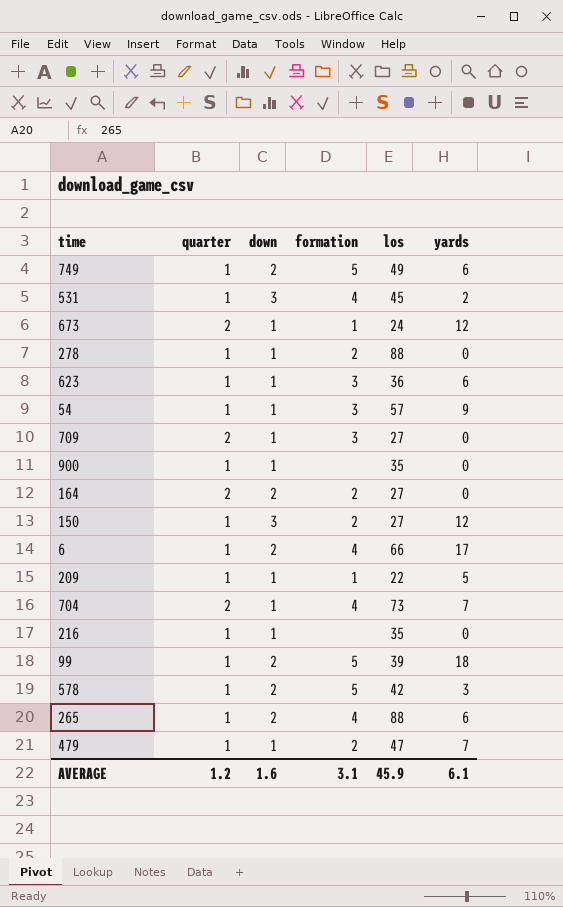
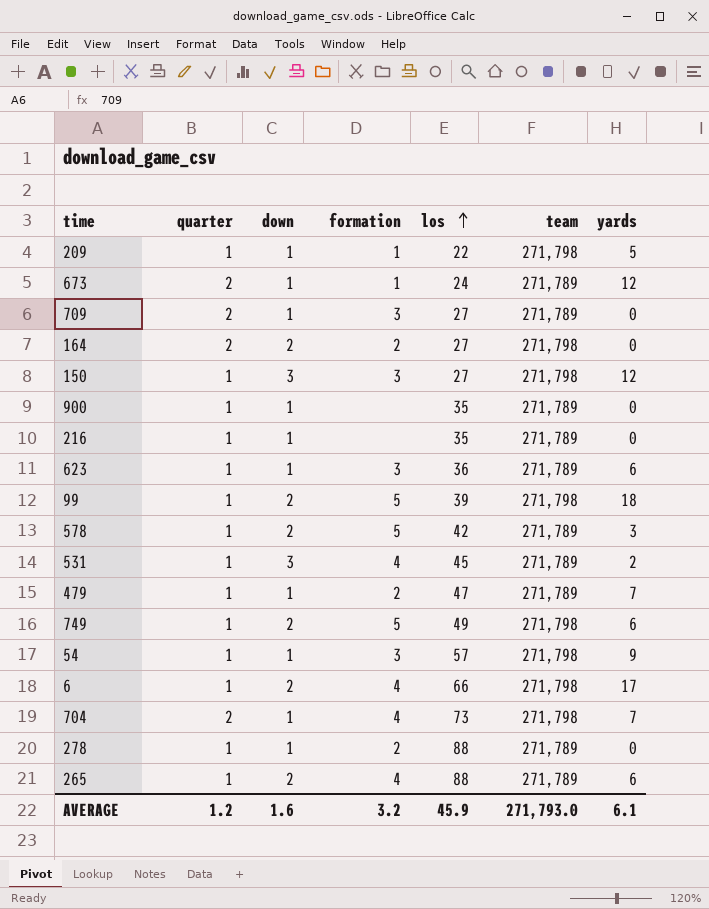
row order: none -> los ascending
column team | position: none -> 6
150 | formation: 2 -> 3
AVERAGE | formation: 3.1 -> 3.2

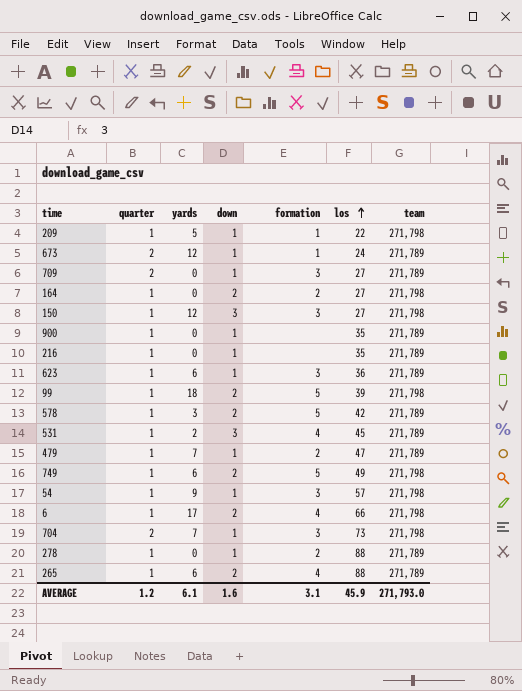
column yards | position: 7 -> 3
164 | quarter: 2 -> 1
704 | formation: 4 -> 3
AVERAGE | formation: 3.2 -> 3.1

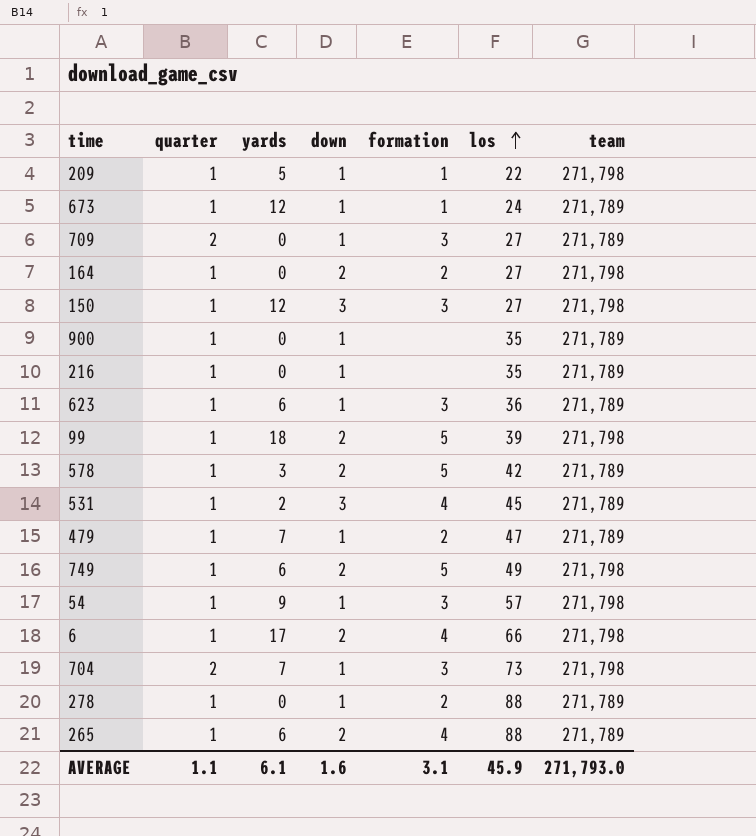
673 | quarter: 2 -> 1
AVERAGE | quarter: 1.2 -> 1.1

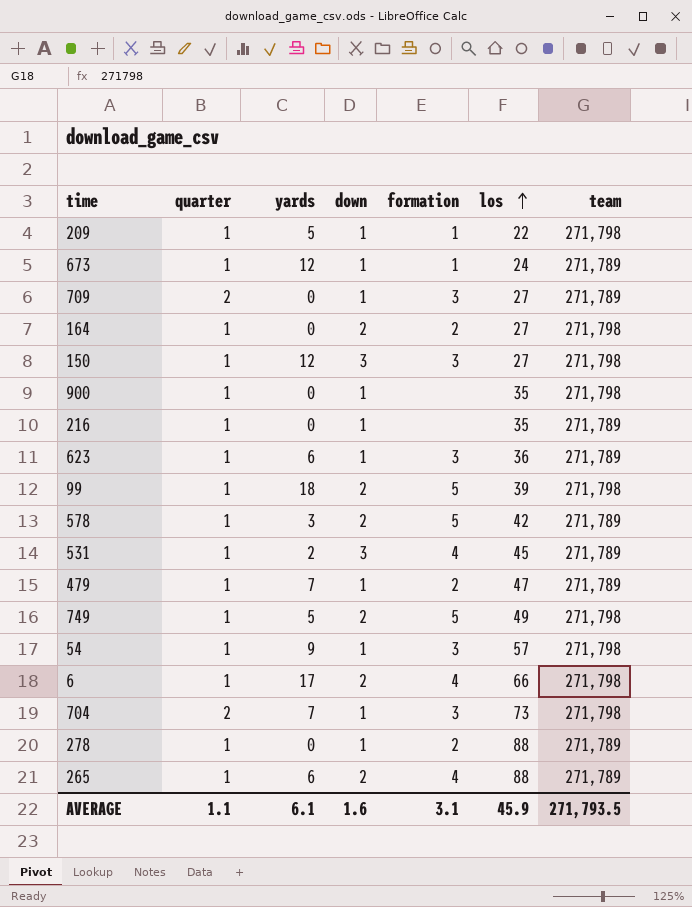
900 | team: 271,789 -> 271,798
749 | yards: 6 -> 5
AVERAGE | team: 271,793.0 -> 271,793.5

